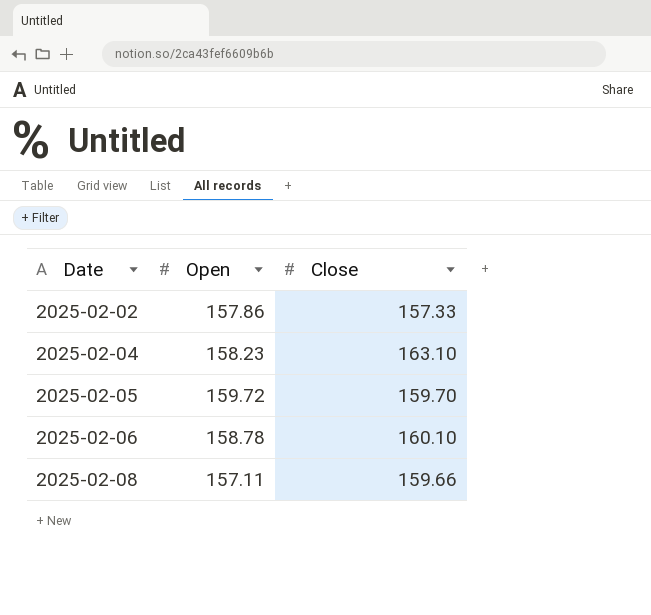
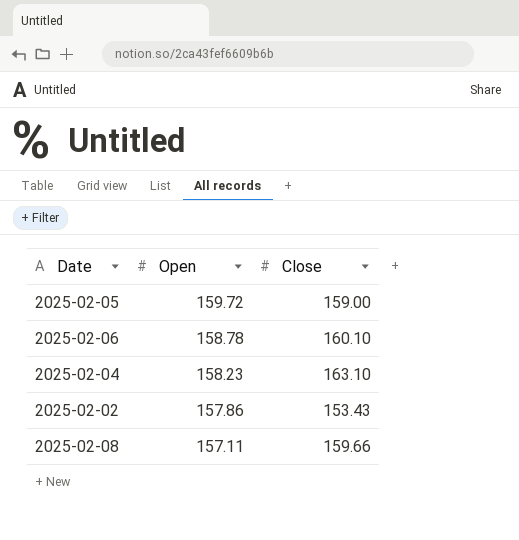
row order: Date ascending -> Open descending
2025-02-05 | Close: 159.70 -> 159.00
2025-02-02 | Close: 157.33 -> 153.43

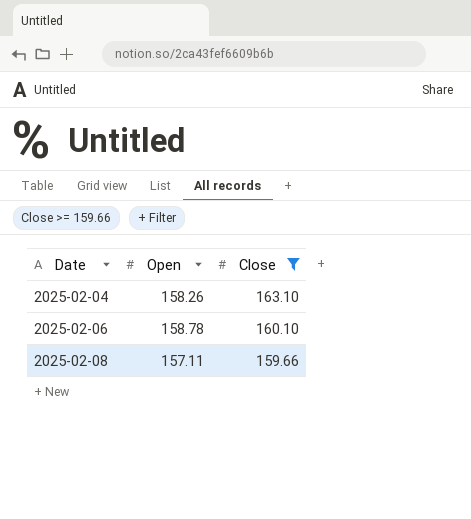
filter: none -> Close >= 159.66
row order: Open descending -> Date ascending
2025-02-04 | Open: 158.23 -> 158.26

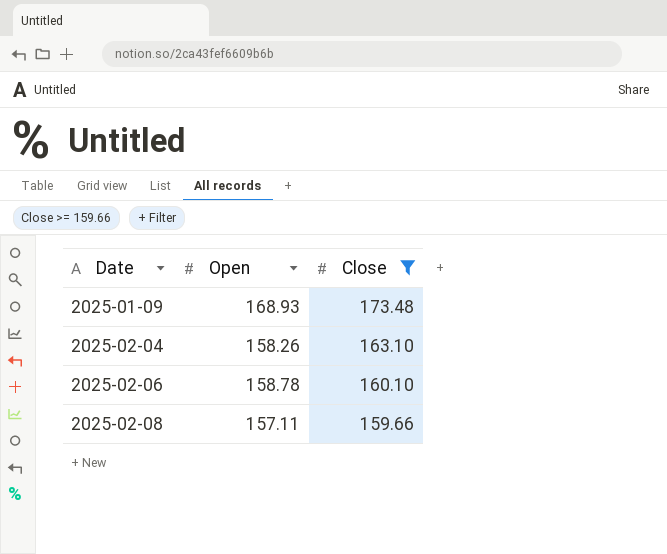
row 2025-01-09: none -> 168.93 | 173.48

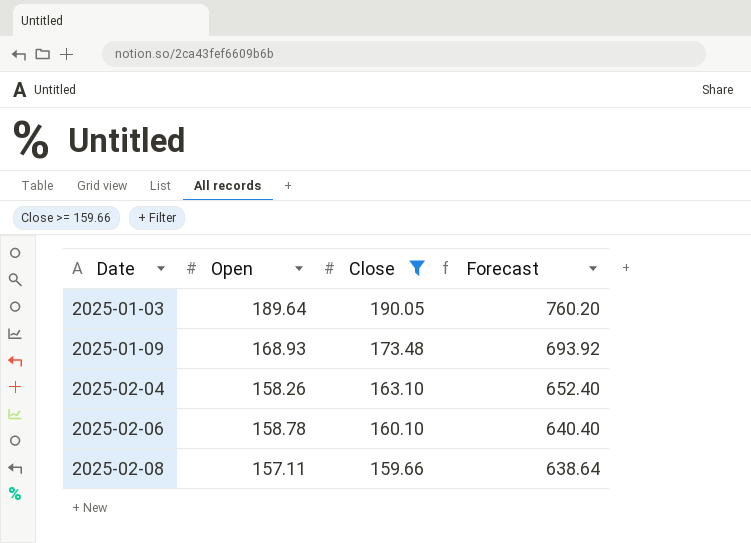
column Forecast | formula: none -> [Close] * 4
row 2025-01-03: none -> 189.64 | 190.05 | 760.20

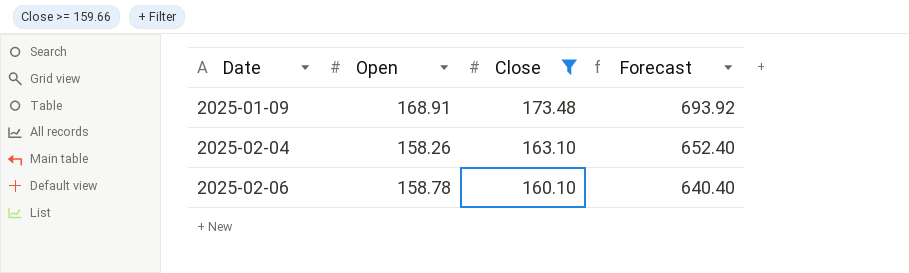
row 2025-01-03: 189.64 | 190.05 | 760.20 -> none
row 2025-02-08: 157.11 | 159.66 | 638.64 -> none
2025-01-09 | Open: 168.93 -> 168.91

